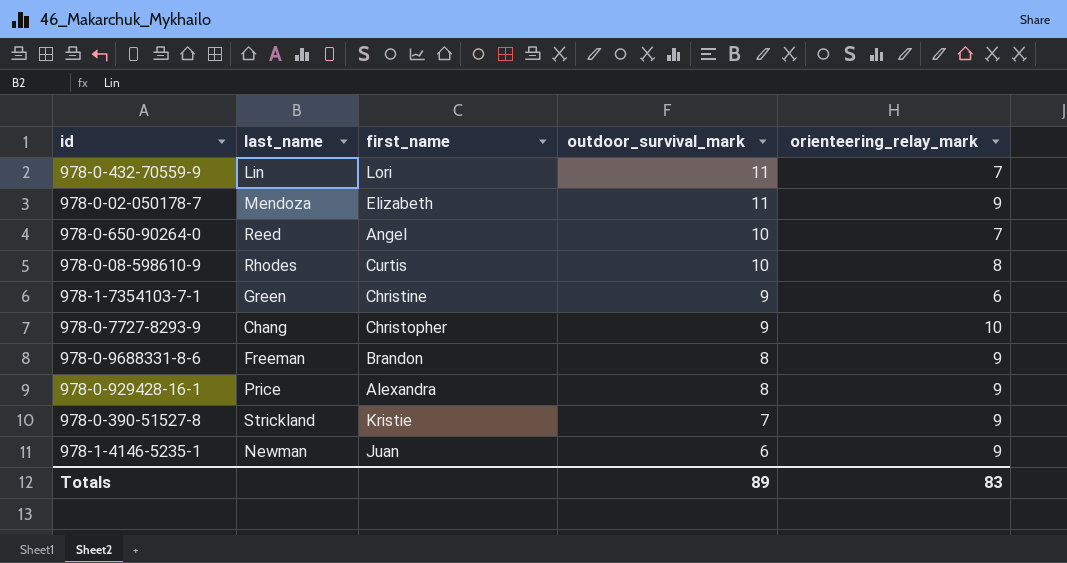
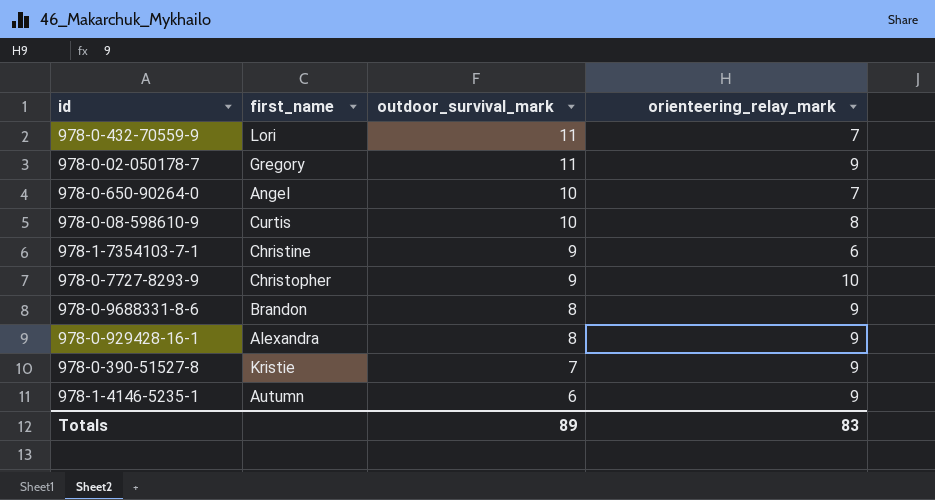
column last_name | position: 2 -> none
978-0-02-050178-7 | first_name: Elizabeth -> Gregory
978-1-4146-5235-1 | first_name: Juan -> Autumn

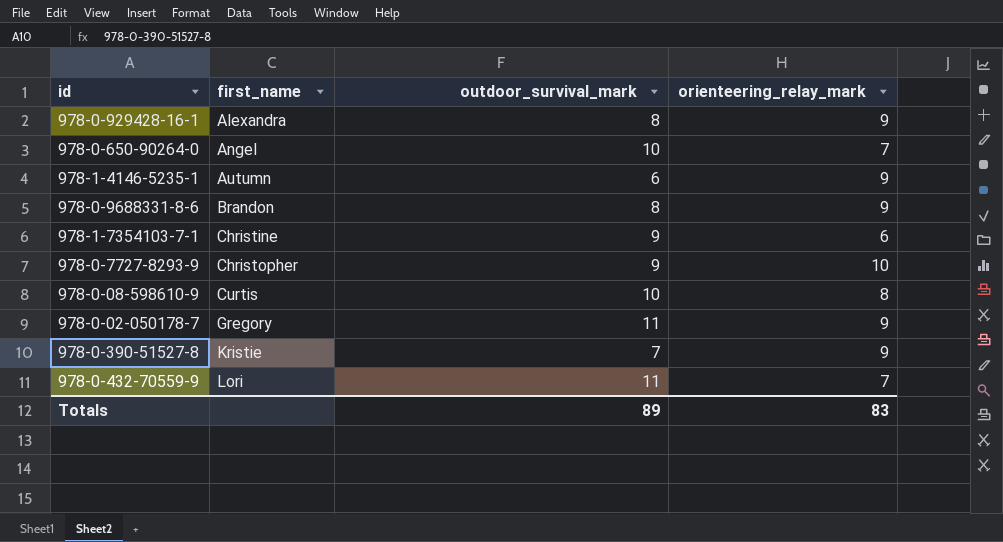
row order: outdoor_survival_mark descending -> first_name ascending

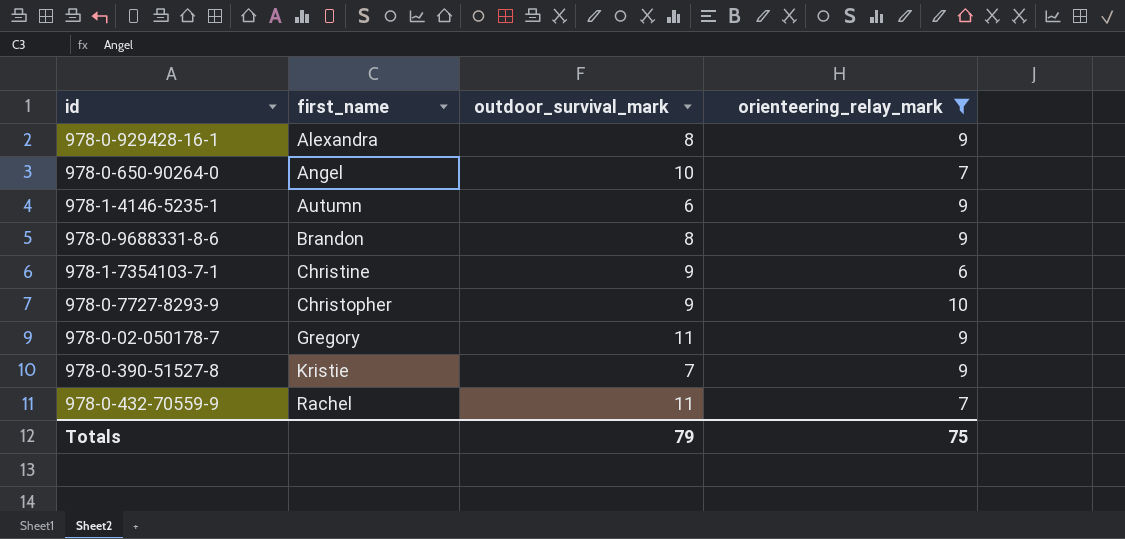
filter: none -> orienteering_relay_mark != 8
978-0-432-70559-9 | first_name: Lori -> Rachel
Totals | outdoor_survival_mark: 89 -> 79
Totals | orienteering_relay_mark: 83 -> 75

